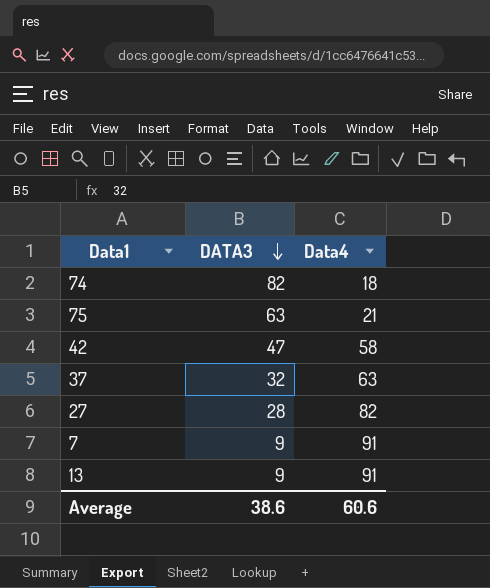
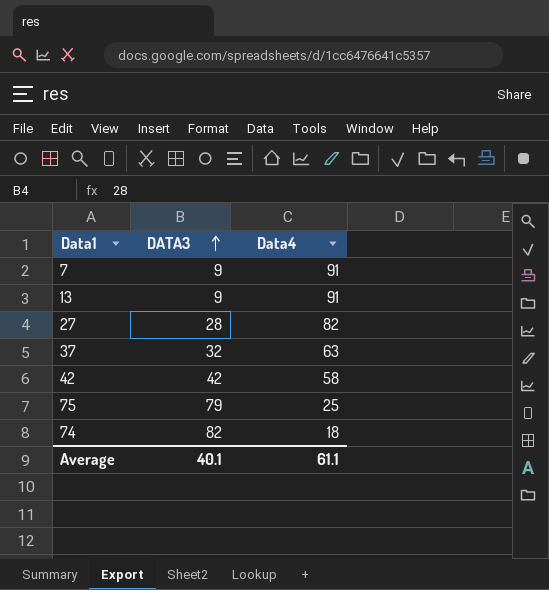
row order: DATA3 descending -> DATA3 ascending
42 | DATA3: 47 -> 42
75 | DATA3: 63 -> 79
75 | Data4: 21 -> 25
Average | DATA3: 38.6 -> 40.1
Average | Data4: 60.6 -> 61.1

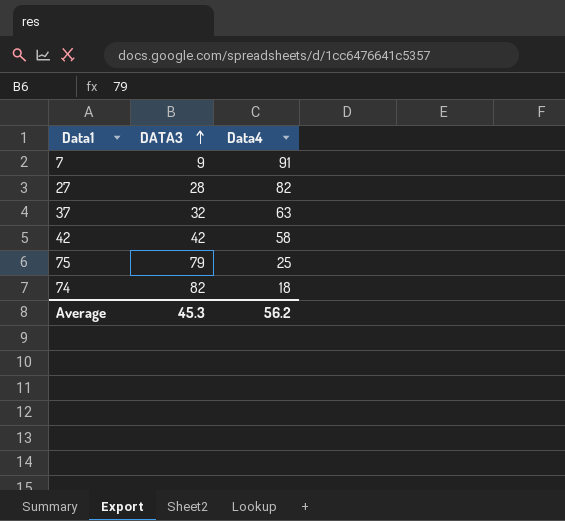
row 13: 9 | 91 -> none
Average | DATA3: 40.1 -> 45.3
Average | Data4: 61.1 -> 56.2

